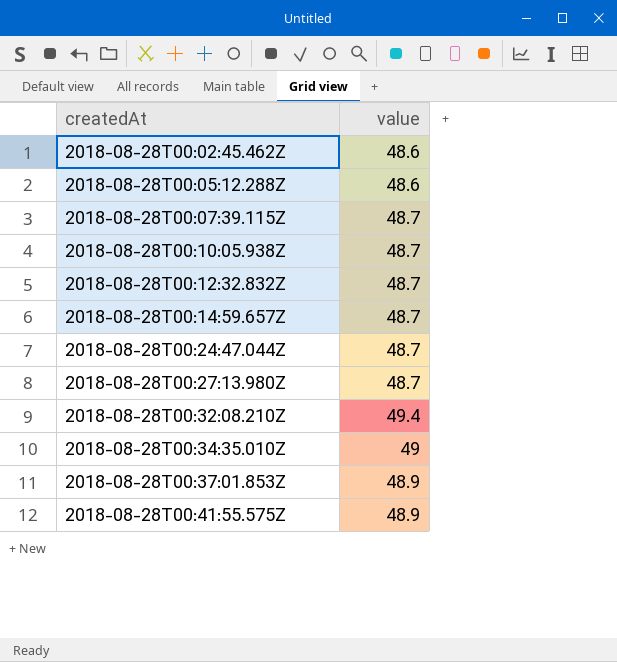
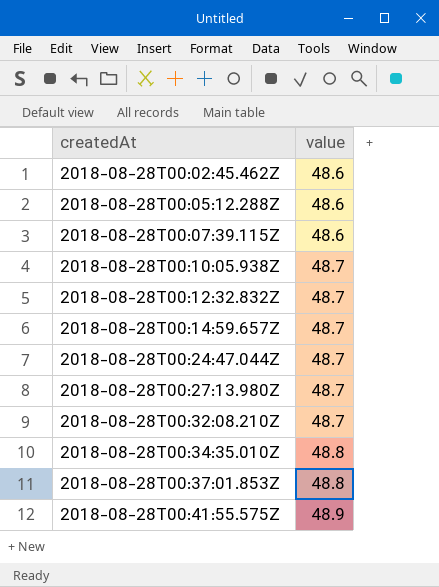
2018-08-28T00:07:39.115Z | value: 48.7 -> 48.6
2018-08-28T00:32:08.210Z | value: 49.4 -> 48.7
2018-08-28T00:34:35.010Z | value: 49 -> 48.8
2018-08-28T00:37:01.853Z | value: 48.9 -> 48.8

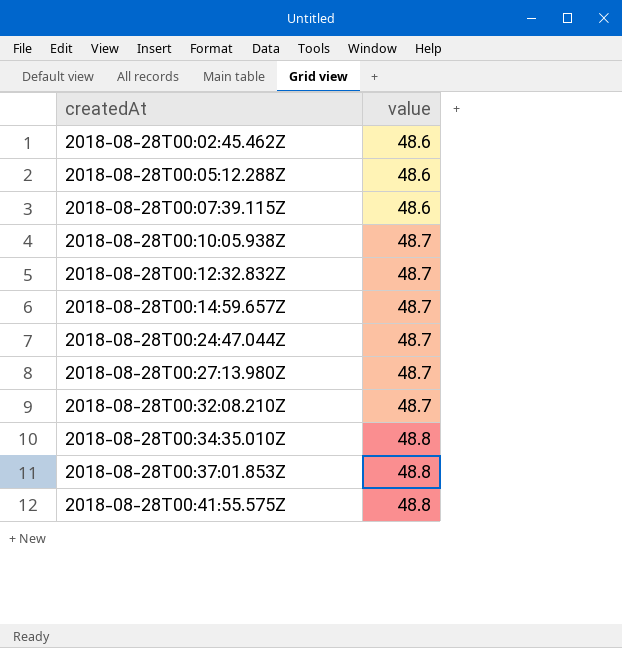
2018-08-28T00:41:55.575Z | value: 48.9 -> 48.8

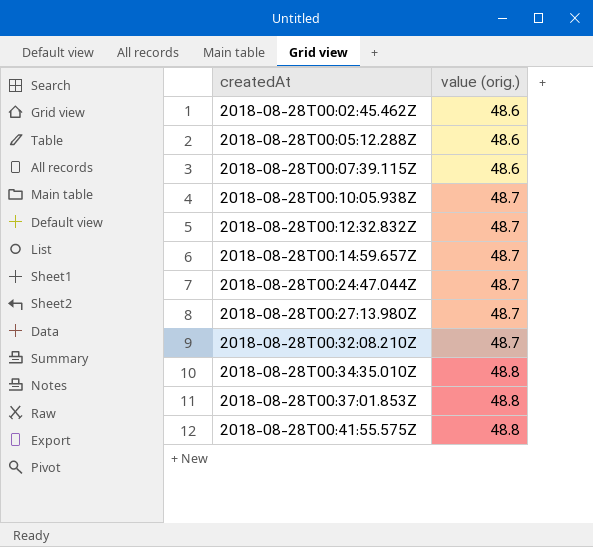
column name: value -> value (orig.)

